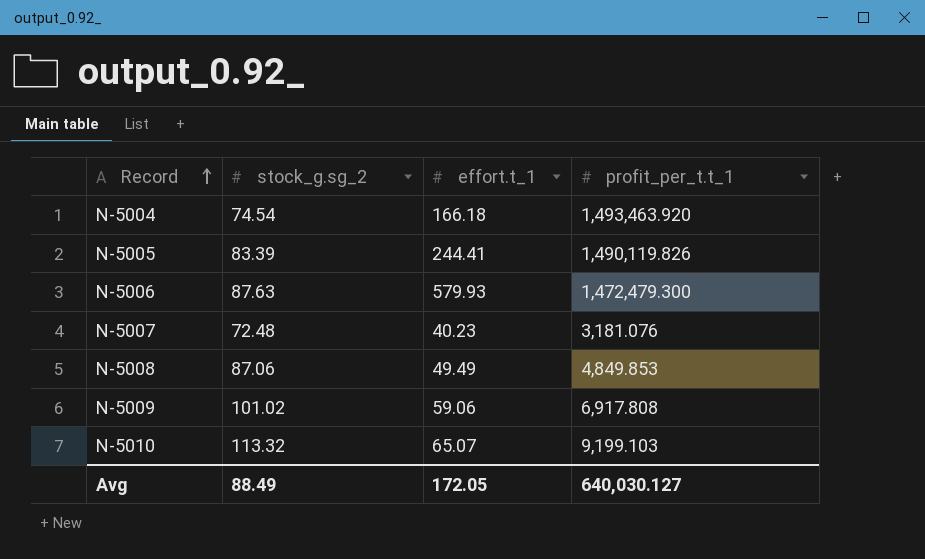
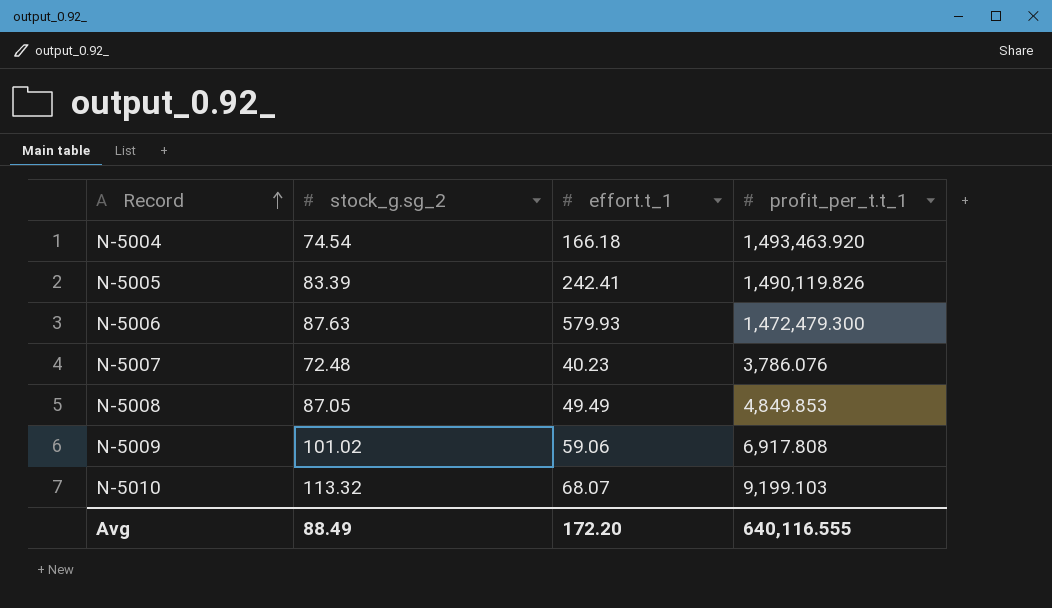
N-5005 | effort.t_1: 244.41 -> 242.41
N-5007 | profit_per_t.t_1: 3,181.076 -> 3,786.076
N-5008 | stock_g.sg_2: 87.06 -> 87.05
N-5010 | effort.t_1: 65.07 -> 68.07
Avg | effort.t_1: 172.05 -> 172.20
Avg | profit_per_t.t_1: 640,030.127 -> 640,116.555

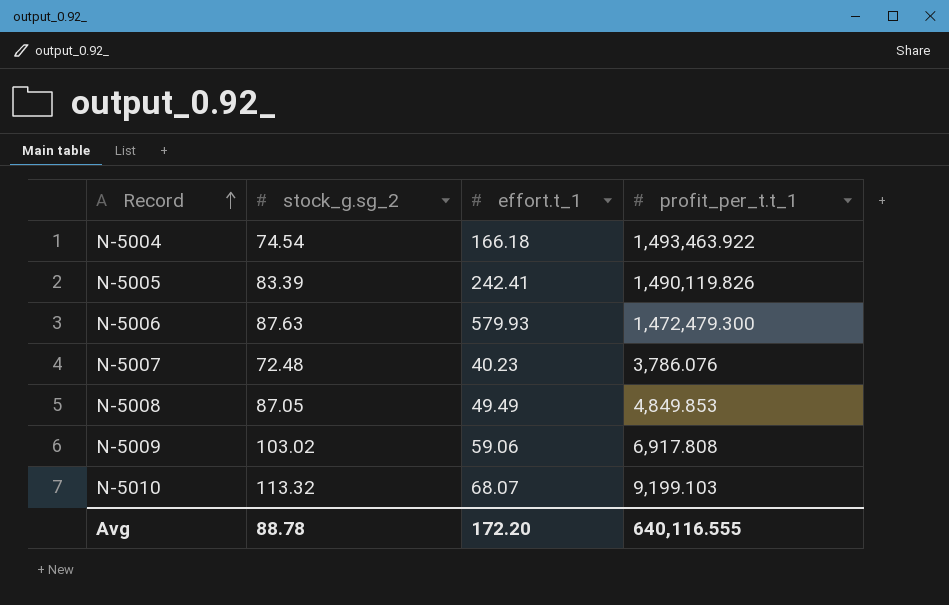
N-5004 | profit_per_t.t_1: 1,493,463.920 -> 1,493,463.922
N-5009 | stock_g.sg_2: 101.02 -> 103.02
Avg | stock_g.sg_2: 88.49 -> 88.78

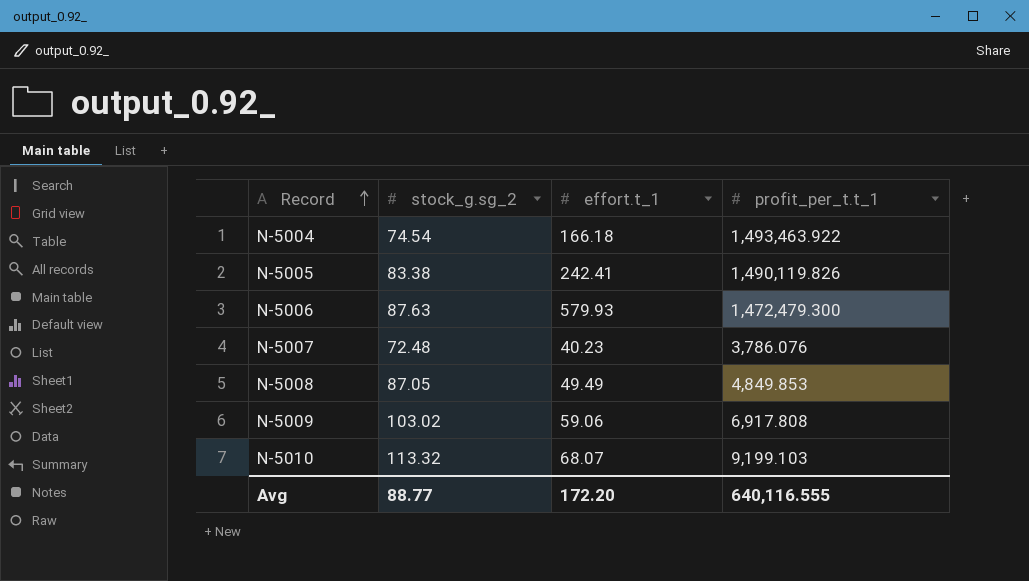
N-5005 | stock_g.sg_2: 83.39 -> 83.38
Avg | stock_g.sg_2: 88.78 -> 88.77

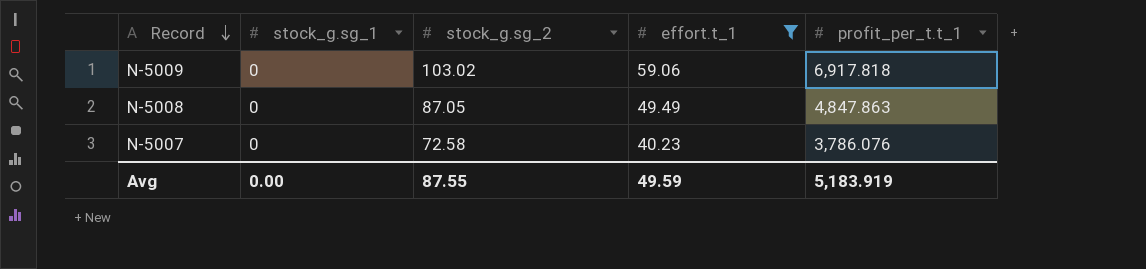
filter: none -> effort.t_1 <= 59.06
row order: Record ascending -> Record descending
column stock_g.sg_1 | position: none -> 2
N-5009 | profit_per_t.t_1: 6,917.808 -> 6,917.818
N-5008 | profit_per_t.t_1: 4,849.853 -> 4,847.863
N-5007 | stock_g.sg_2: 72.48 -> 72.58
Avg | stock_g.sg_2: 88.77 -> 87.55
Avg | effort.t_1: 172.20 -> 49.59
Avg | profit_per_t.t_1: 640,116.555 -> 5,183.919

